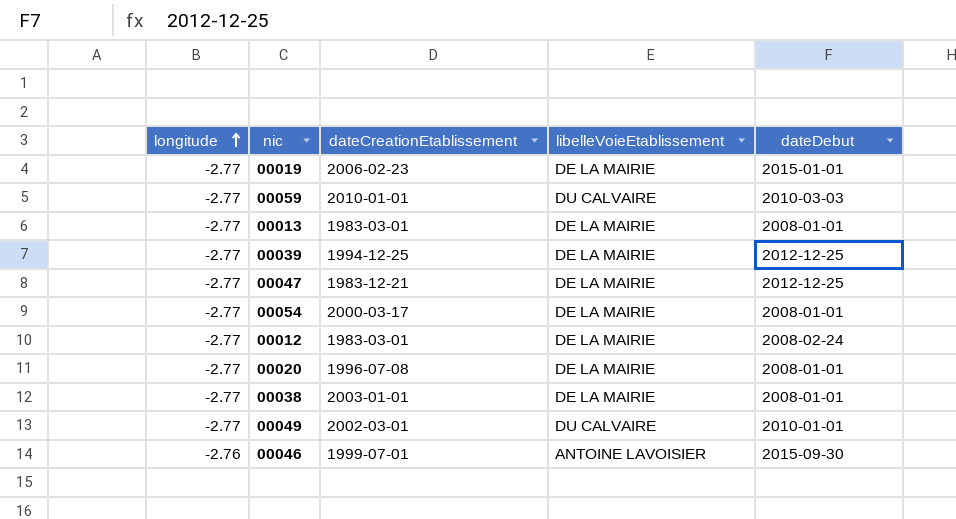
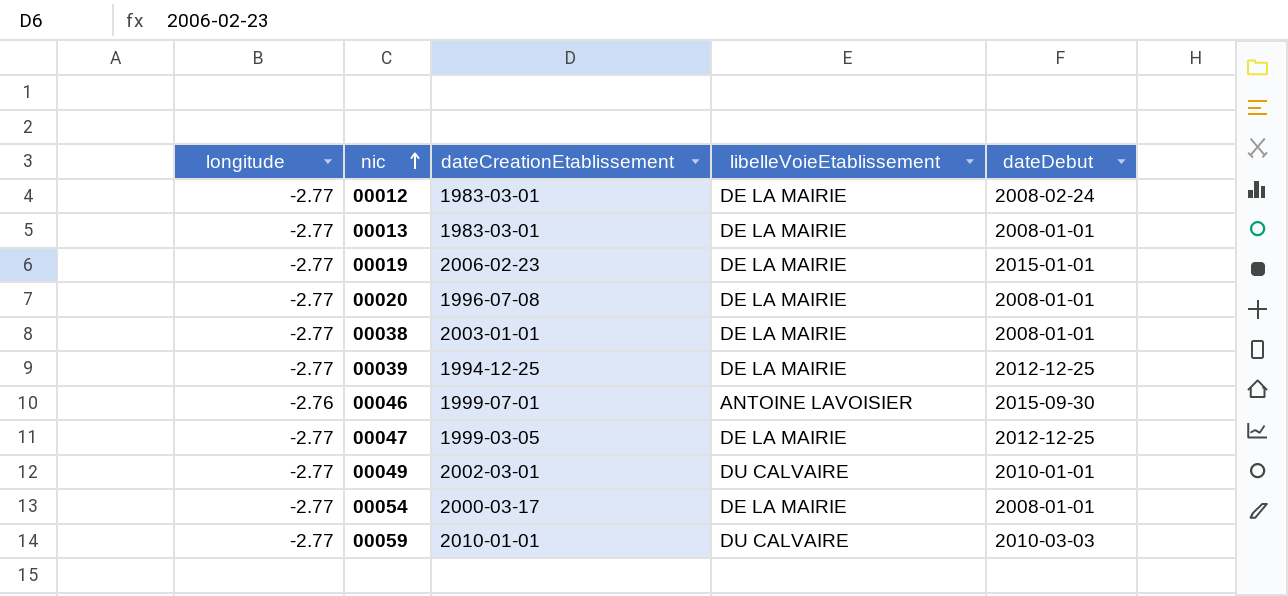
row order: longitude ascending -> nic ascending
00047 | dateCreationEtablissement: 1983-12-21 -> 1999-03-05

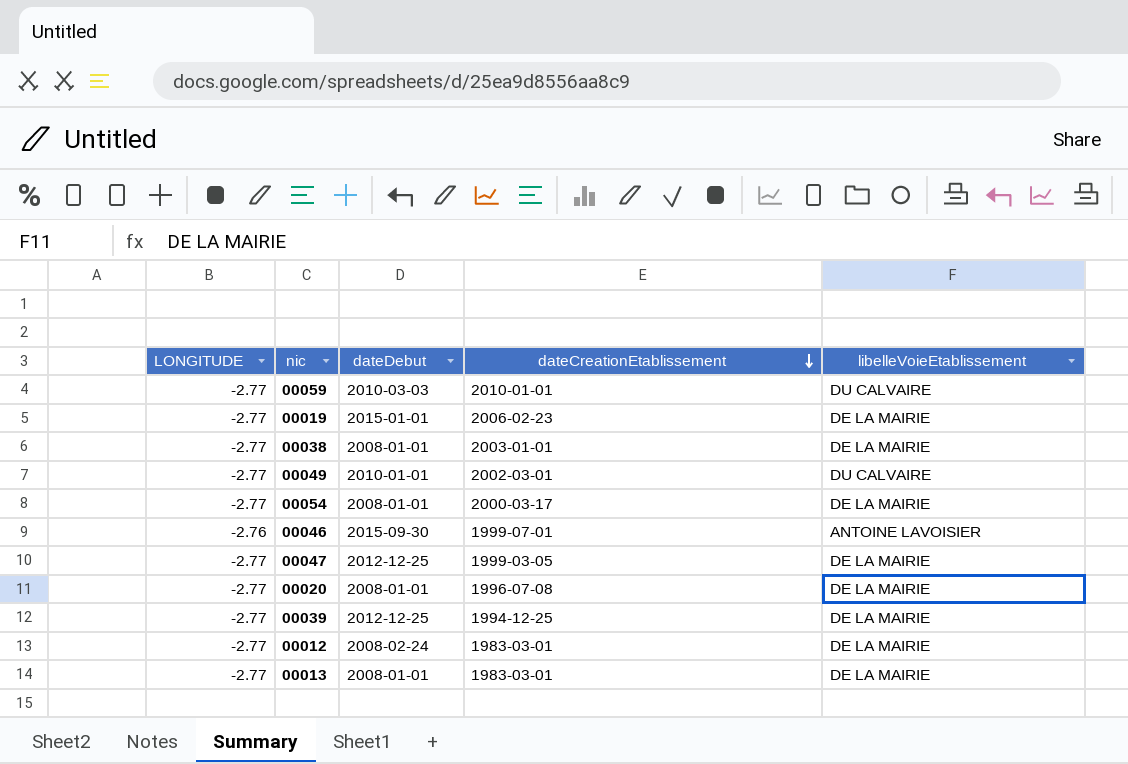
row order: nic ascending -> dateCreationEtablissement descending
column name: longitude -> LONGITUDE
column dateDebut | position: 5 -> 3

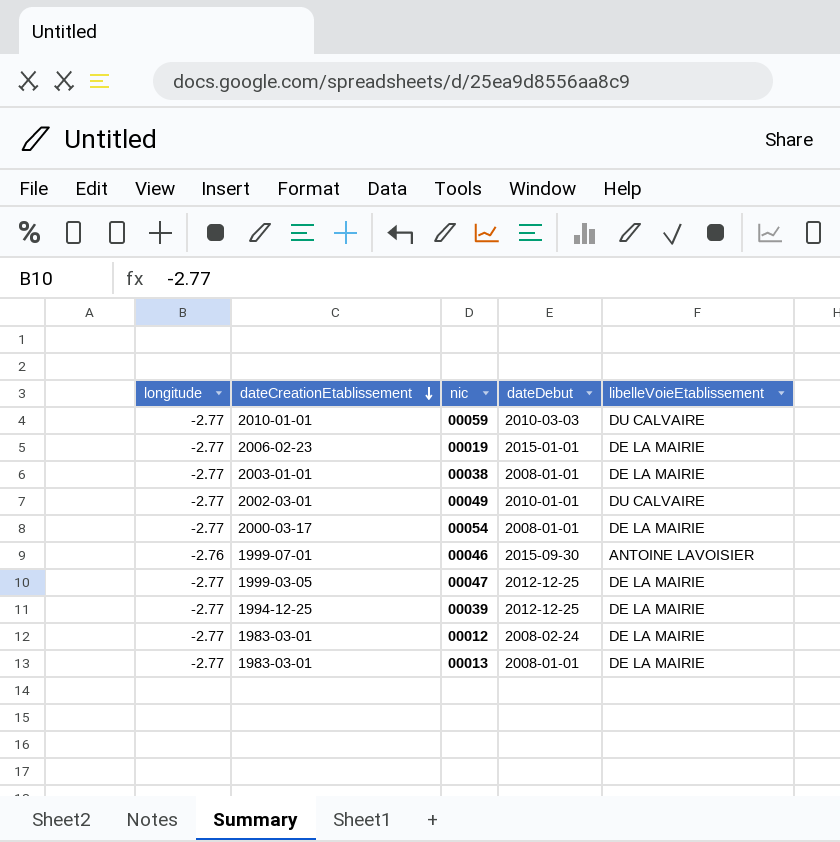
column name: LONGITUDE -> longitude
column dateCreationEtablissement | position: 4 -> 2
row 00020: -2.77 | 2008-01-01 | 1996-07-08 | DE LA MAIRIE -> none

